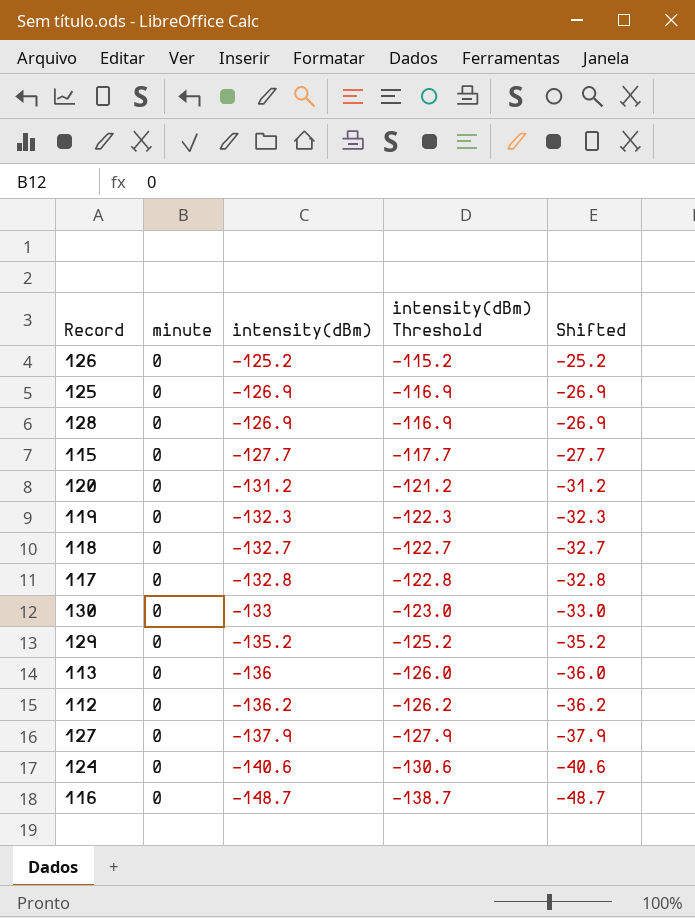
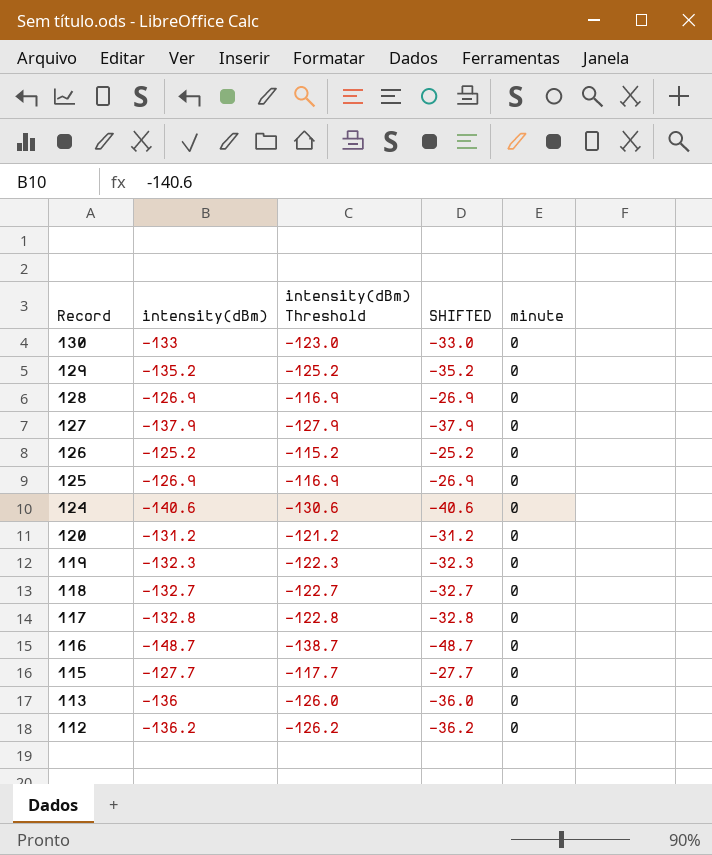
row order: intensity(dBm) descending -> Record descending
column name: Shifted -> SHIFTED
column minute | position: 2 -> 5

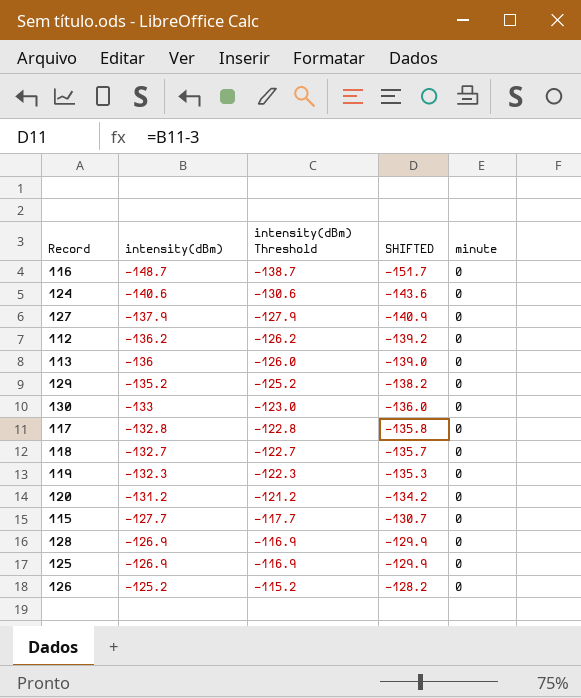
row order: Record descending -> intensity(dBm) ascending
column SHIFTED | formula: [intensity(dBm)] + 100 -> [intensity(dBm)] - 3

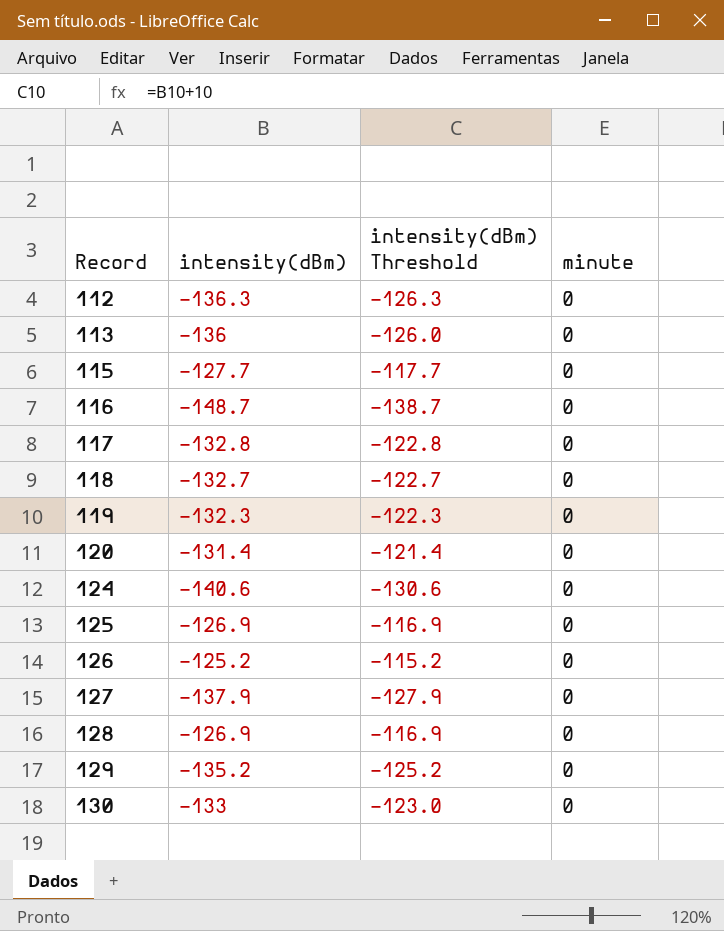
row order: intensity(dBm) ascending -> Record ascending
column SHIFTED | formula: [intensity(dBm)] - 3 -> none
112 | intensity(dBm): -136.2 -> -136.3
112 | intensity(dBm) Threshold: -126.2 -> -126.3
120 | intensity(dBm): -131.2 -> -131.4
120 | intensity(dBm) Threshold: -121.2 -> -121.4

